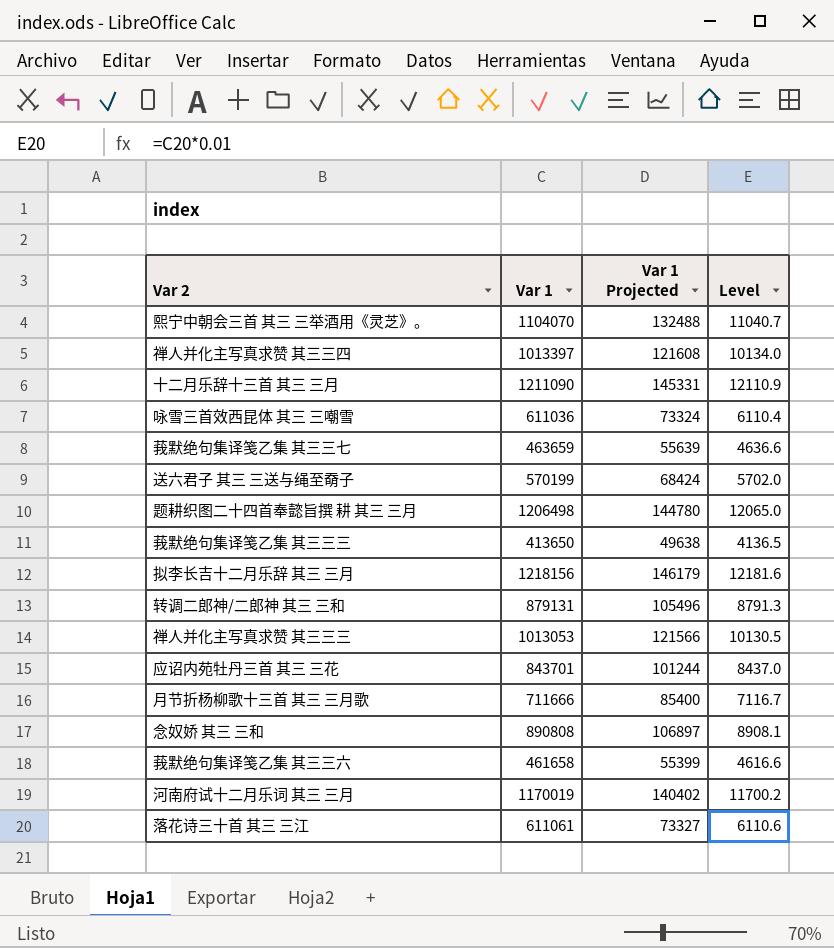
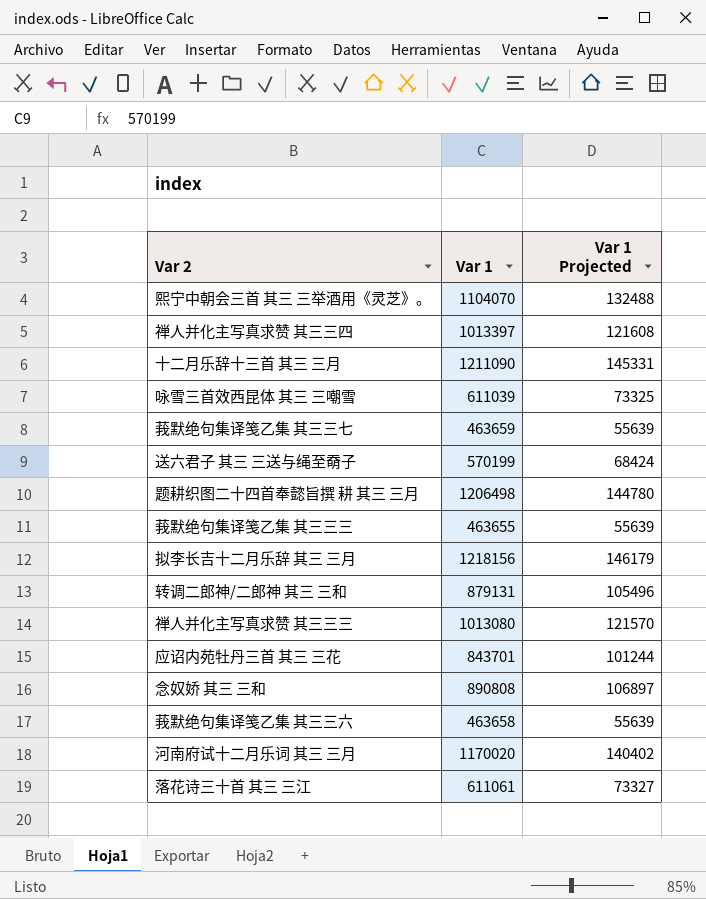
column Level | formula: [Var 1] * 0.01 -> none
row 月节折杨柳歌十三首 其三 三月歌: 711666 | 85400 | 7116.7 -> none
咏雪三首效西昆体 其三 三嘲雪 | Var 1: 611036 -> 611039
咏雪三首效西昆体 其三 三嘲雪 | Var 1 Projected: 73324 -> 73325
莪默绝句集译笺乙集 其三三三 | Var 1: 413650 -> 463655
莪默绝句集译笺乙集 其三三三 | Var 1 Projected: 49638 -> 55639
禅人并化主写真求赞 其三三三 | Var 1: 1013053 -> 1013080
禅人并化主写真求赞 其三三三 | Var 1 Projected: 121566 -> 121570
莪默绝句集译笺乙集 其三三六 | Var 1: 461658 -> 463658
莪默绝句集译笺乙集 其三三六 | Var 1 Projected: 55399 -> 55639
河南府试十二月乐词 其三 三月 | Var 1: 1170019 -> 1170020

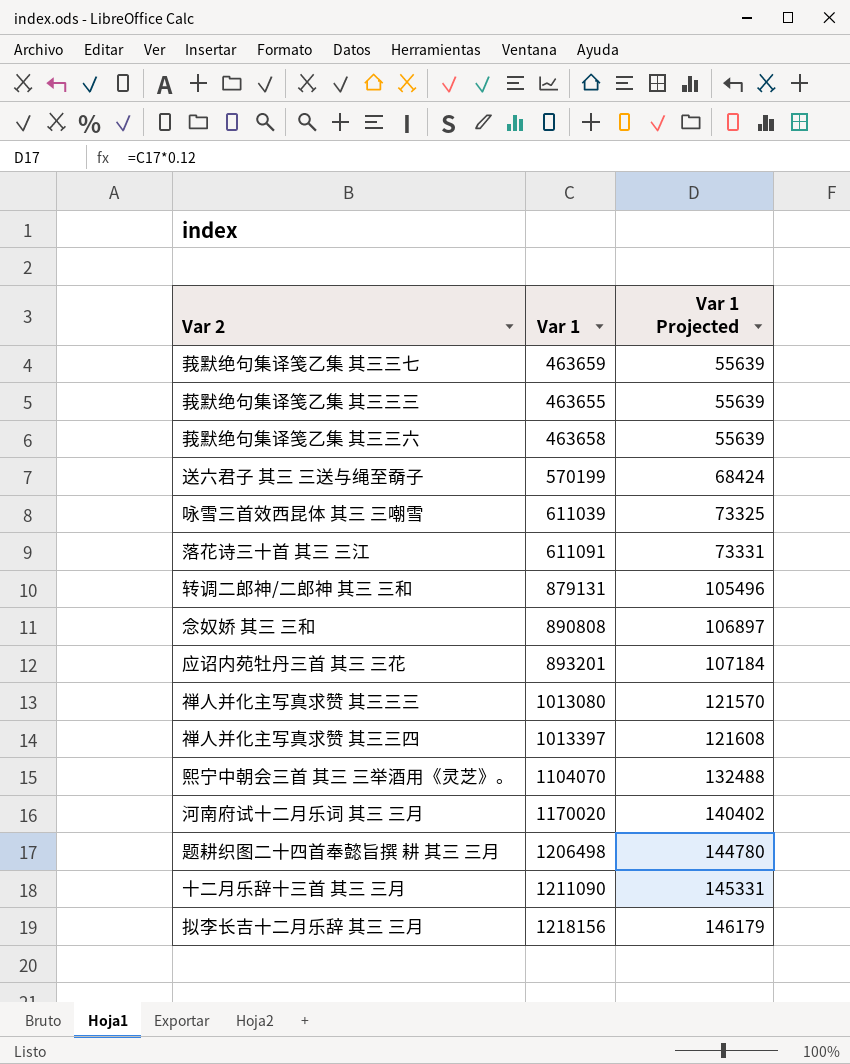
row order: none -> Var 1 Projected ascending
落花诗三十首 其三 三江 | Var 1: 611061 -> 611091
落花诗三十首 其三 三江 | Var 1 Projected: 73327 -> 73331
应诏内苑牡丹三首 其三 三花 | Var 1: 843701 -> 893201
应诏内苑牡丹三首 其三 三花 | Var 1 Projected: 101244 -> 107184

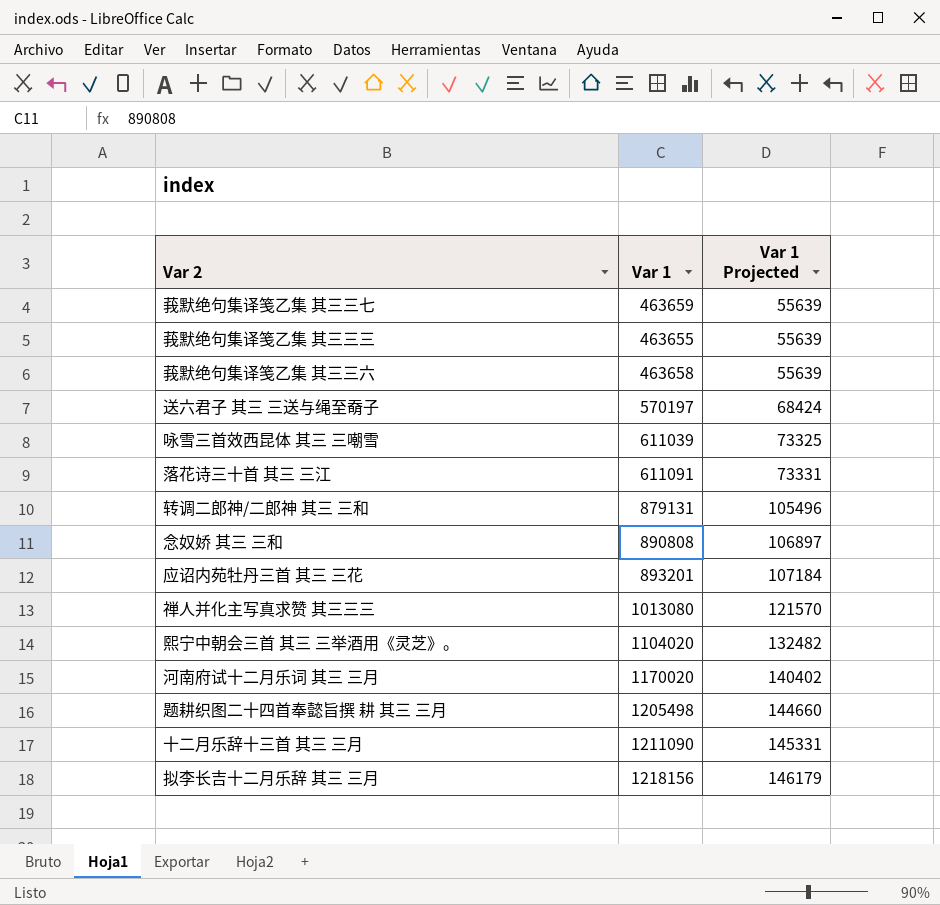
row 禅人并化主写真求赞 其三三四: 1013397 | 121608 -> none
送六君子 其三 三送与绳至奣子 | Var 1: 570199 -> 570197
熙宁中朝会三首 其三 三举酒用《灵芝》。 | Var 1: 1104070 -> 1104020
熙宁中朝会三首 其三 三举酒用《灵芝》。 | Var 1 Projected: 132488 -> 132482
题耕织图二十四首奉懿旨撰 耕 其三 三月 | Var 1: 1206498 -> 1205498
题耕织图二十四首奉懿旨撰 耕 其三 三月 | Var 1 Projected: 144780 -> 144660

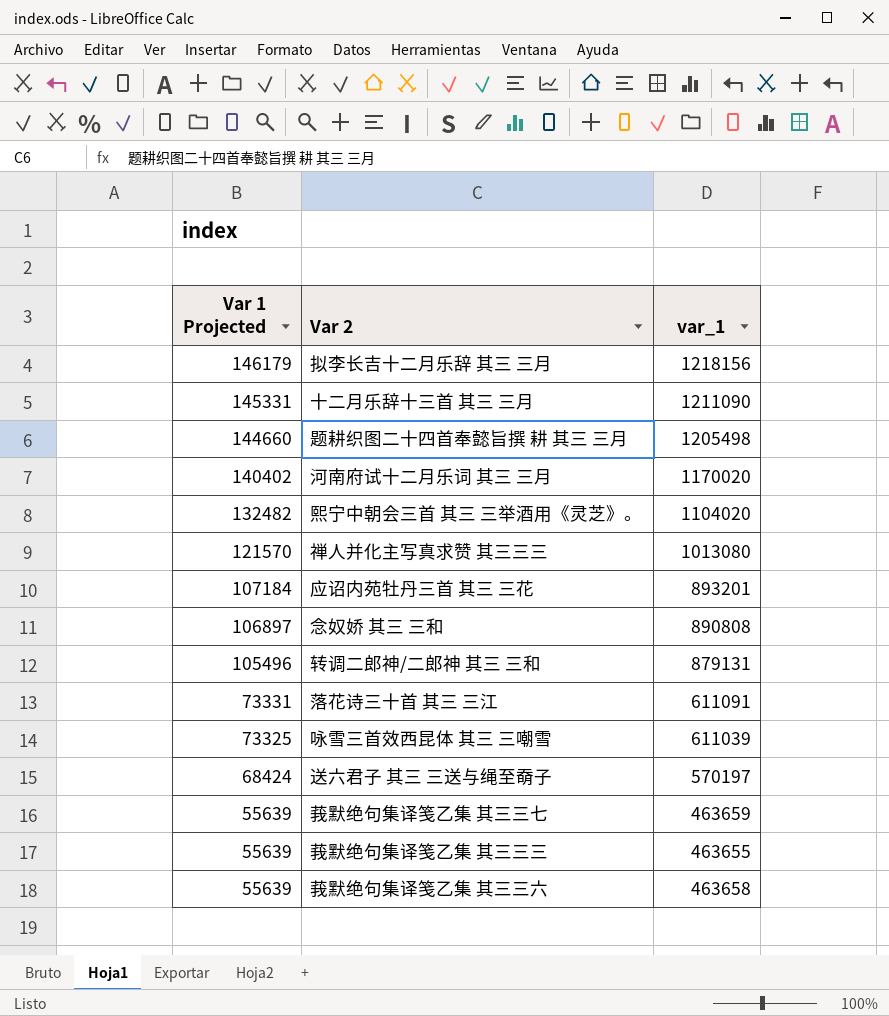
row order: Var 1 Projected ascending -> Var 1 Projected descending
column Var 1 Projected | position: 3 -> 1
column name: Var 1 -> var_1

